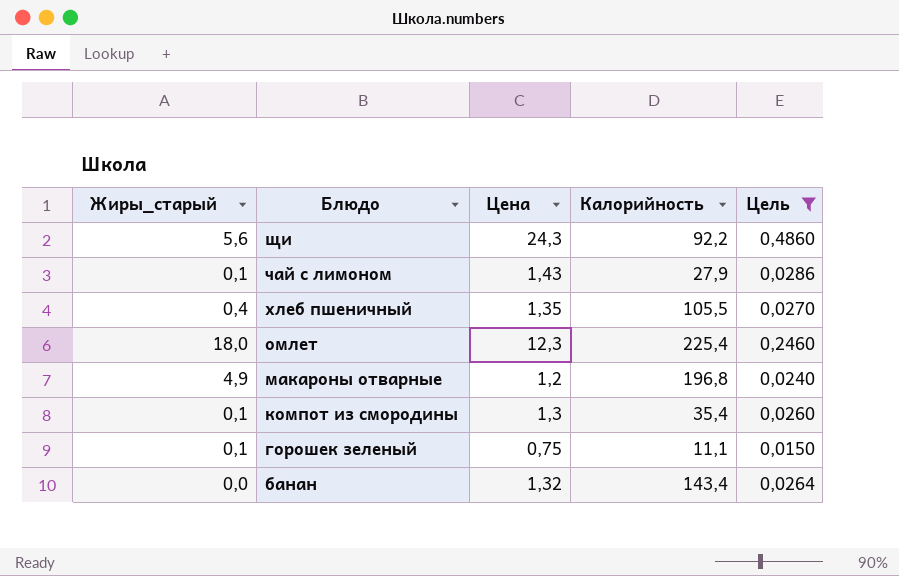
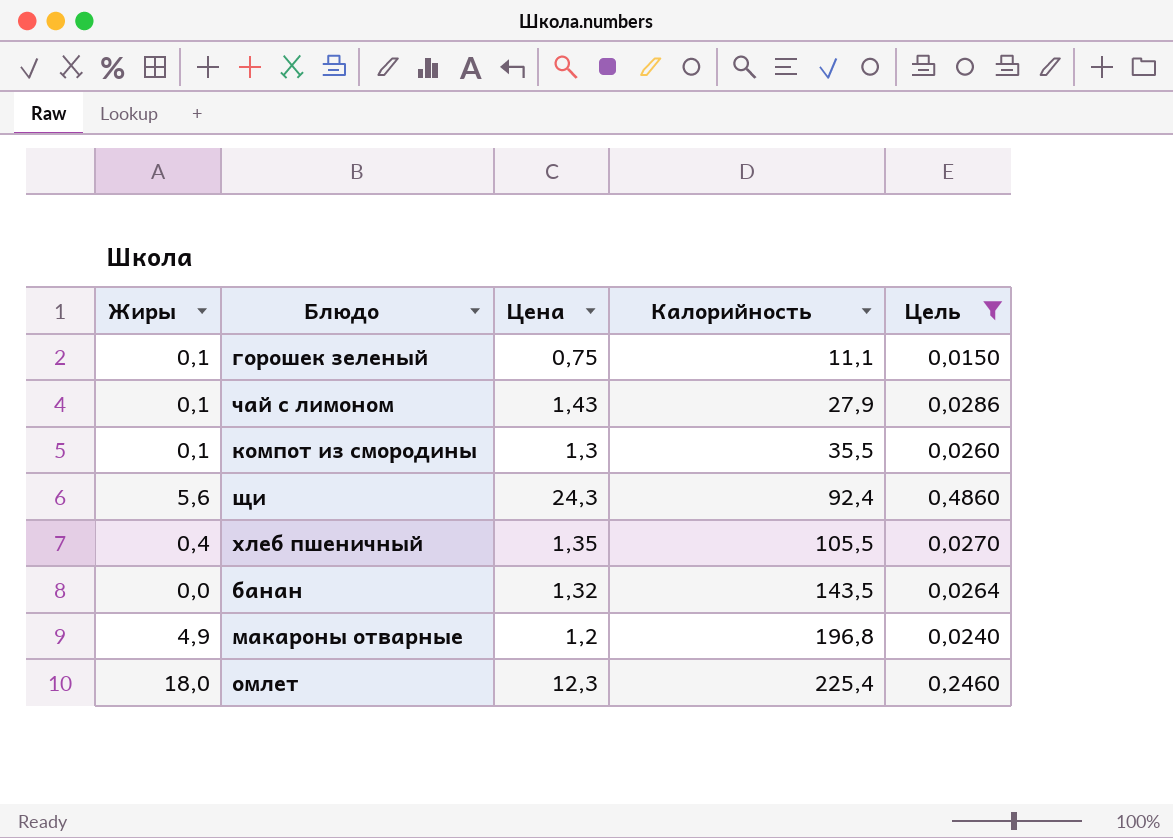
row order: Блюдо descending -> Калорийность ascending
column name: Жиры_старый -> Жиры
компот из смородины | Калорийность: 35,4 -> 35,5
щи | Калорийность: 92,2 -> 92,4
банан | Калорийность: 143,4 -> 143,5

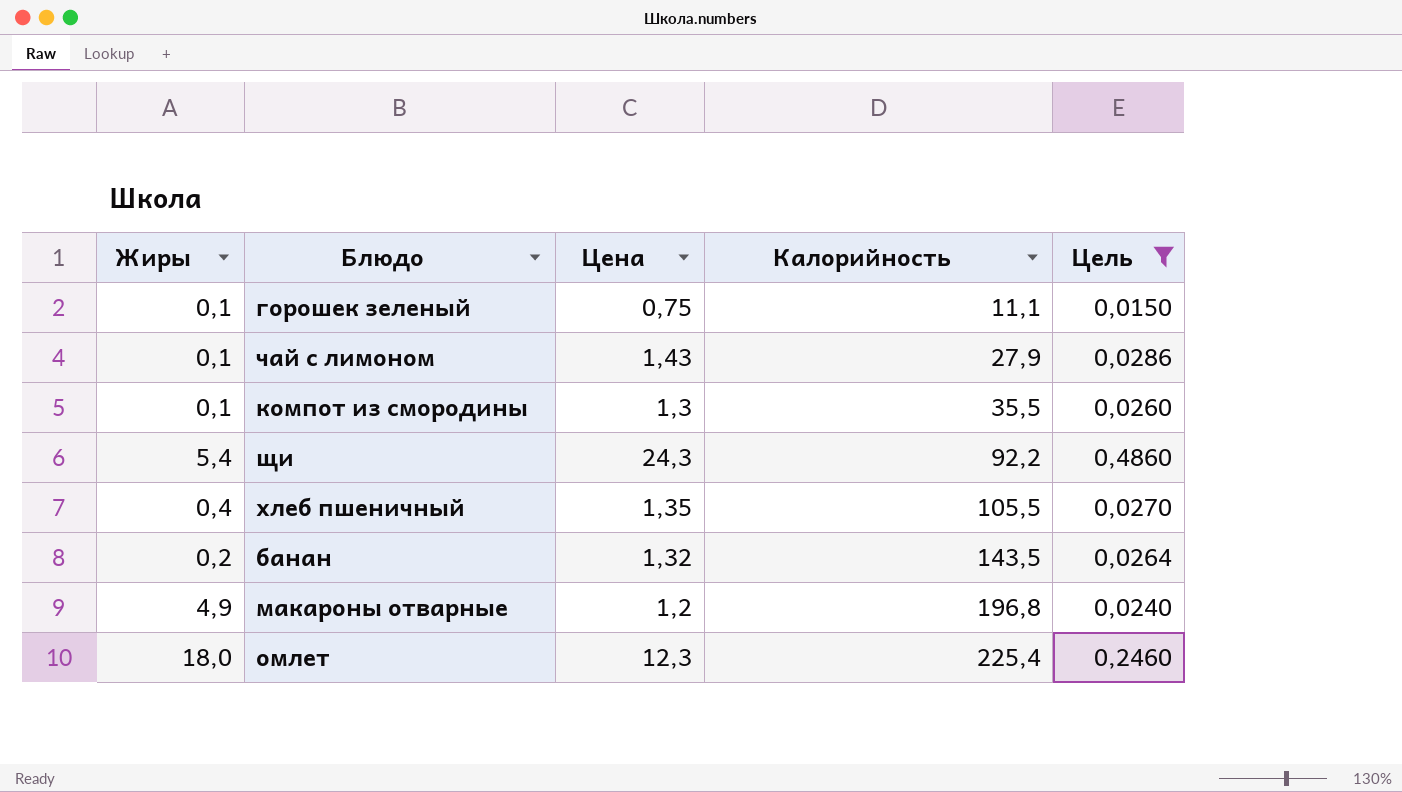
щи | Жиры: 5,6 -> 5,4
щи | Калорийность: 92,4 -> 92,2
банан | Жиры: 0,0 -> 0,2

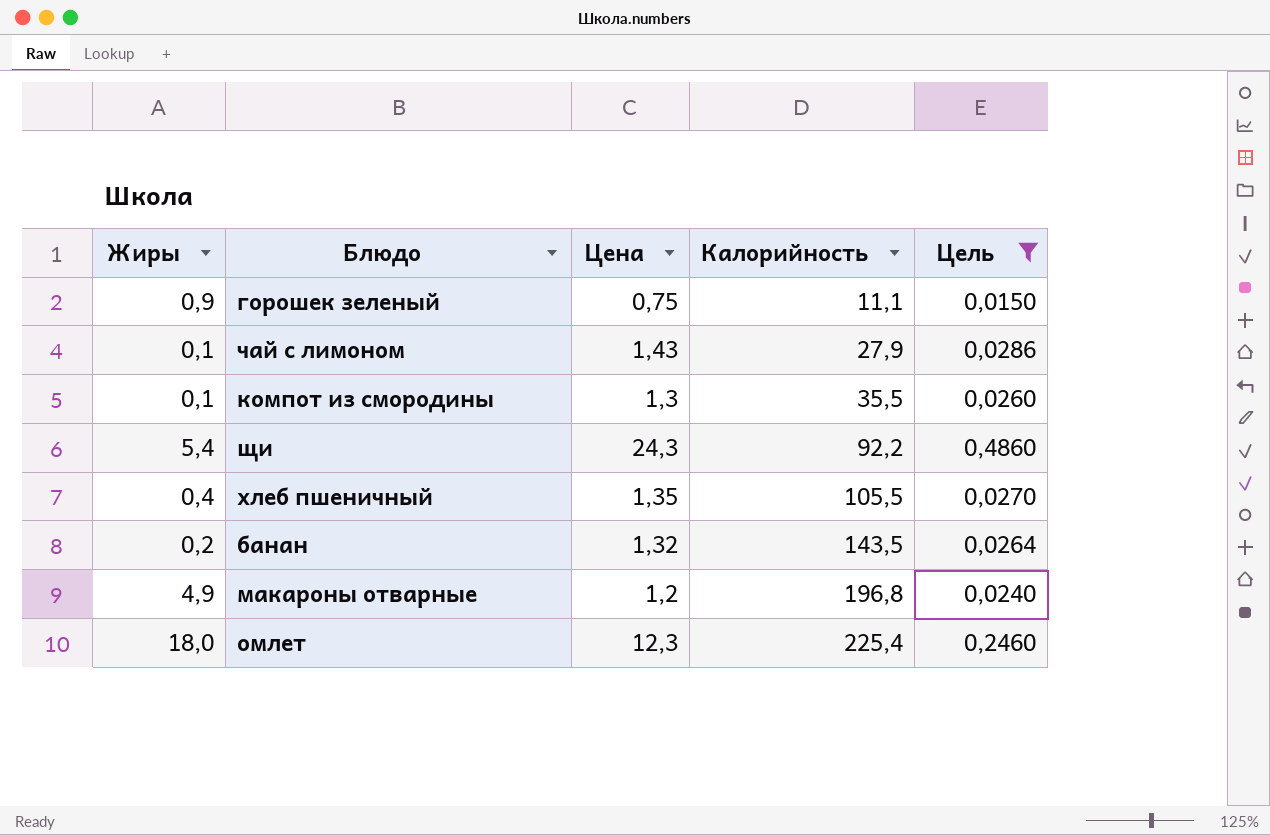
горошек зеленый | Жиры: 0,1 -> 0,9

